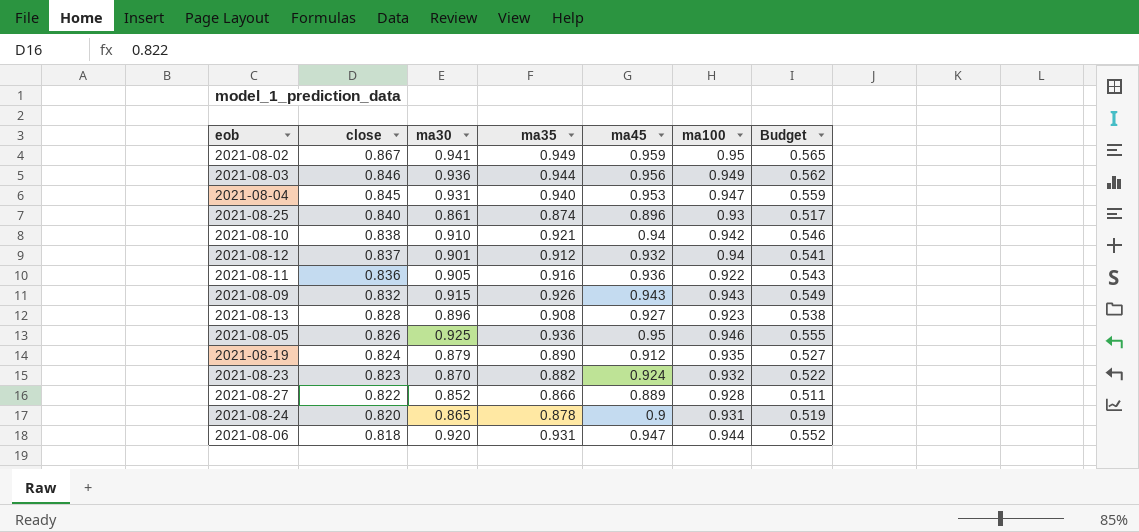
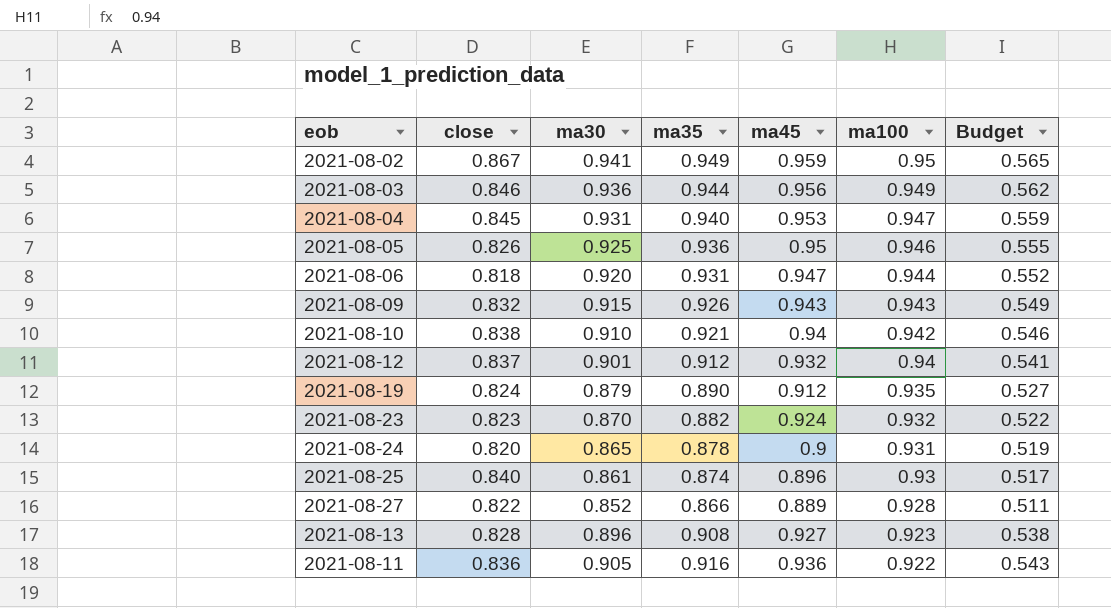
row order: close descending -> ma100 descending

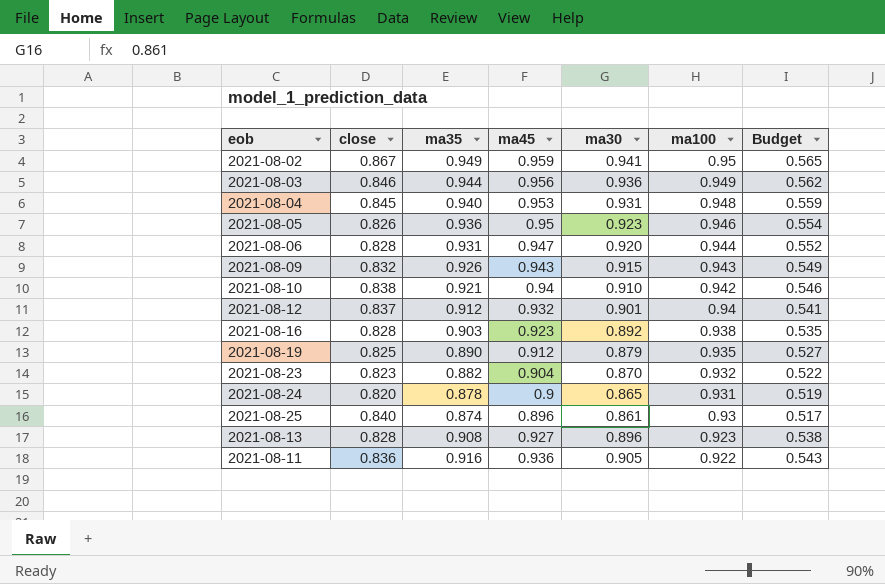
column ma30 | position: 3 -> 5
row 2021-08-27: 0.822 | 0.852 | 0.866 | 0.889 | 0.928 | 0.511 -> none
2021-08-04 | ma100: 0.947 -> 0.948
2021-08-05 | ma30: 0.925 -> 0.923
2021-08-05 | Budget: 0.555 -> 0.554
2021-08-06 | close: 0.818 -> 0.828
row 2021-08-16: none -> 0.828 | 0.903 | 0.923 | 0.892 | 0.938 | 0.535
2021-08-19 | close: 0.824 -> 0.825
2021-08-23 | ma45: 0.924 -> 0.904

